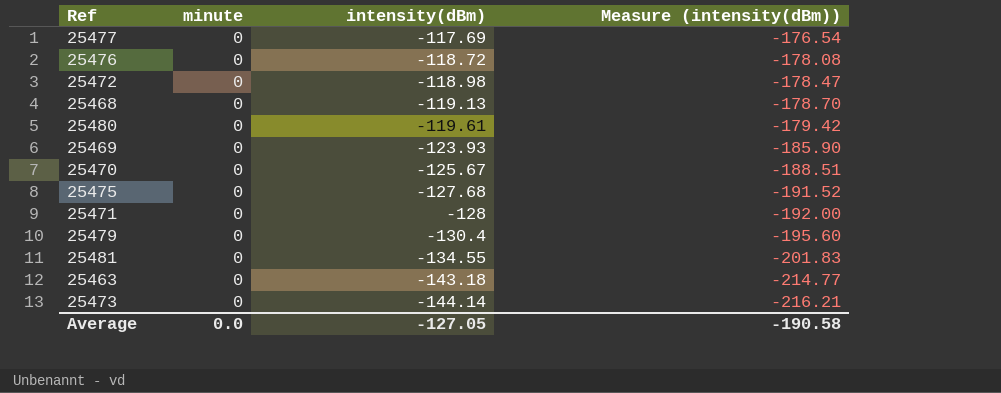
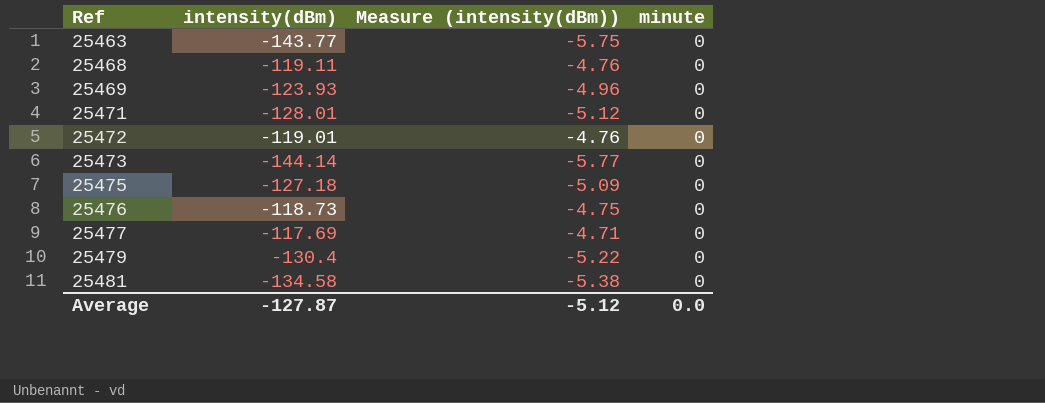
row order: intensity(dBm) descending -> Ref ascending
column Measure (intensity(dBm)) | formula: [intensity(dBm)] * 1.5 -> [intensity(dBm)] * 0.04
column minute | position: 2 -> 4
row 25480: 0 | -119.61 | -179.42 -> none
row 25470: 0 | -125.67 | -188.51 -> none
25463 | intensity(dBm): -143.18 -> -143.77
25468 | intensity(dBm): -119.13 -> -119.11
25471 | intensity(dBm): -128 -> -128.01
25472 | intensity(dBm): -118.98 -> -119.01
25475 | intensity(dBm): -127.68 -> -127.18
25476 | intensity(dBm): -118.72 -> -118.73
25481 | intensity(dBm): -134.55 -> -134.58
Average | intensity(dBm): -127.05 -> -127.87
Average | Measure (intensity(dBm)): -190.58 -> -5.12

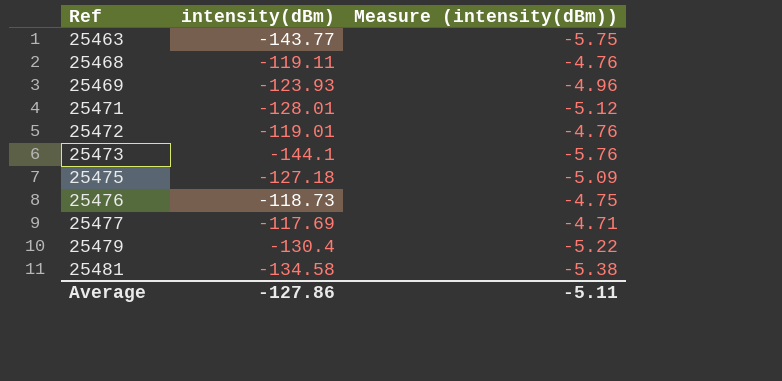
column minute | position: 4 -> none
25473 | intensity(dBm): -144.14 -> -144.1
25473 | Measure (intensity(dBm)): -5.77 -> -5.76
Average | intensity(dBm): -127.87 -> -127.86
Average | Measure (intensity(dBm)): -5.12 -> -5.11

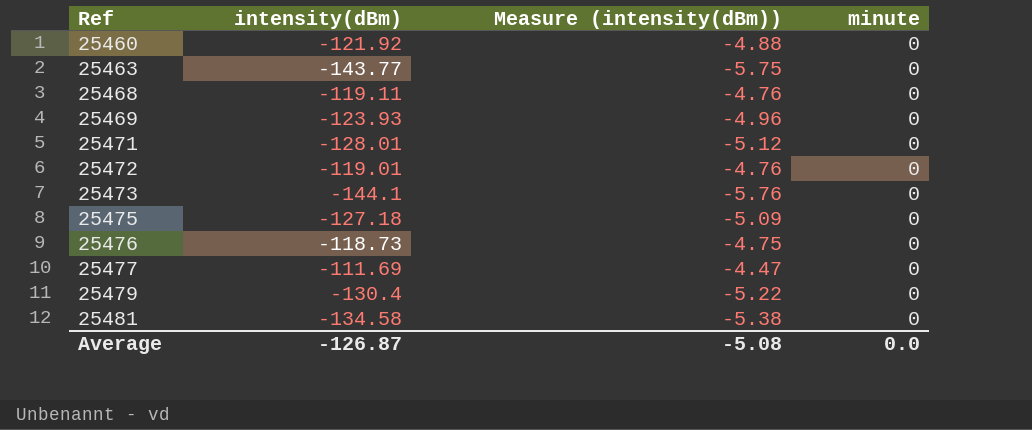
column minute | position: none -> 4
row 25460: none -> -121.92 | -4.88 | 0
25477 | intensity(dBm): -117.69 -> -111.69
25477 | Measure (intensity(dBm)): -4.71 -> -4.47
Average | intensity(dBm): -127.86 -> -126.87
Average | Measure (intensity(dBm)): -5.11 -> -5.08

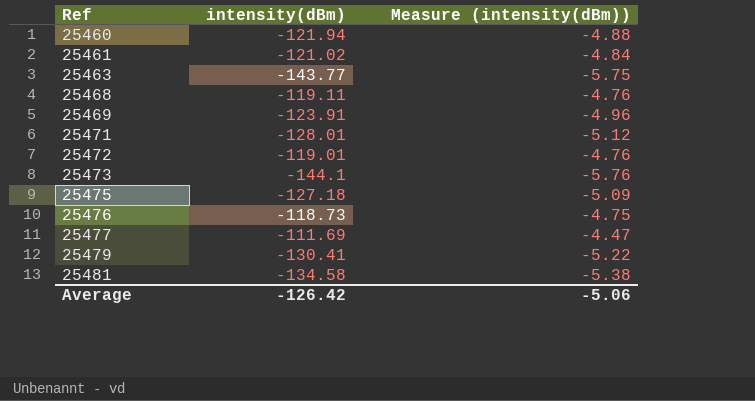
column minute | position: 4 -> none
25460 | intensity(dBm): -121.92 -> -121.94
row 25461: none -> -121.02 | -4.84
25469 | intensity(dBm): -123.93 -> -123.91
25479 | intensity(dBm): -130.4 -> -130.41
Average | intensity(dBm): -126.87 -> -126.42
Average | Measure (intensity(dBm)): -5.08 -> -5.06

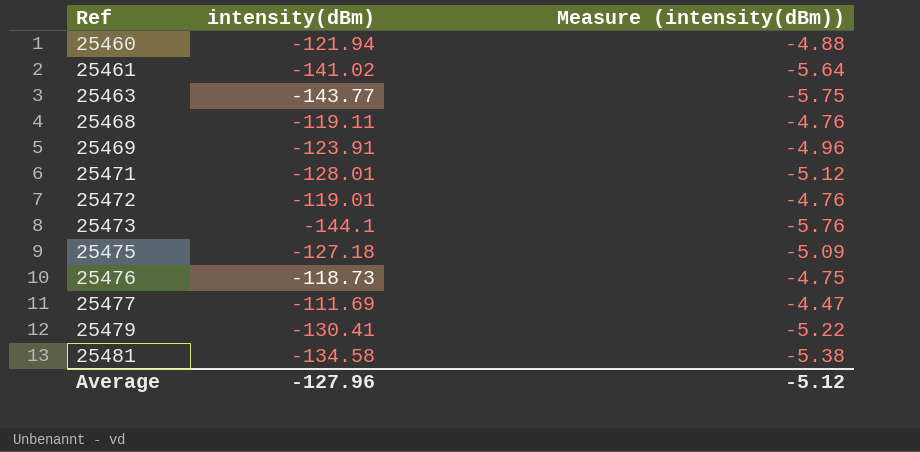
25461 | intensity(dBm): -121.02 -> -141.02
25461 | Measure (intensity(dBm)): -4.84 -> -5.64
Average | intensity(dBm): -126.42 -> -127.96
Average | Measure (intensity(dBm)): -5.06 -> -5.12

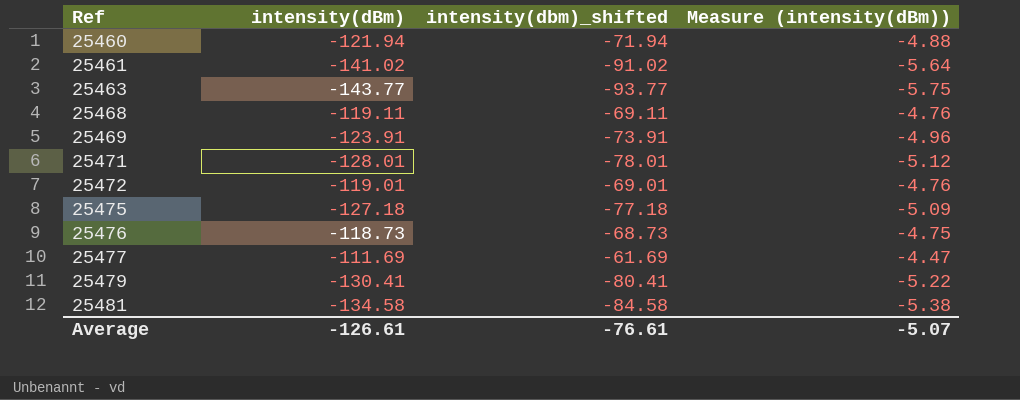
column intensity(dbm)_shifted | formula: none -> [intensity(dBm)] + 50
row 25473: -144.1 | -5.76 -> none
Average | intensity(dBm): -127.96 -> -126.61
Average | Measure (intensity(dBm)): -5.12 -> -5.07

